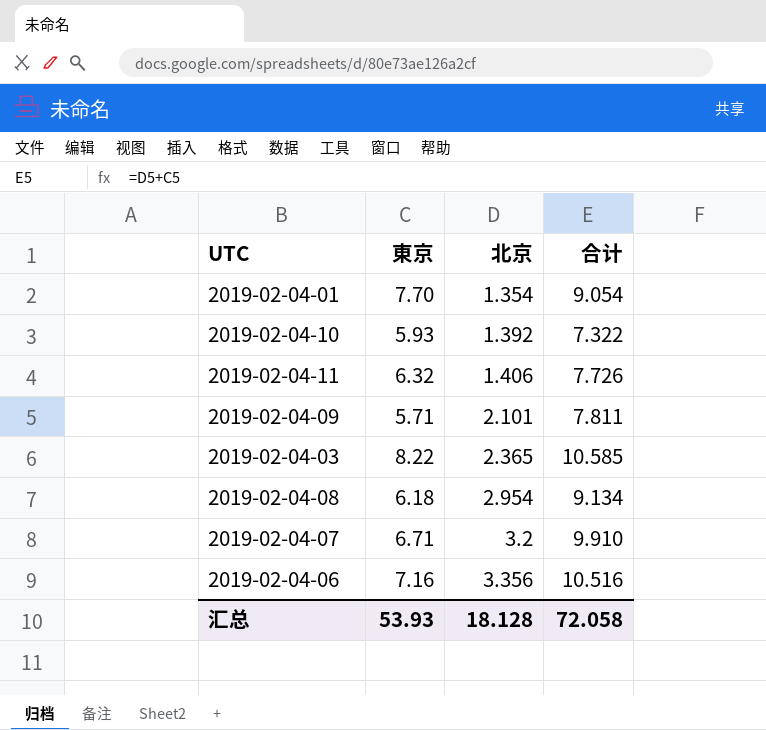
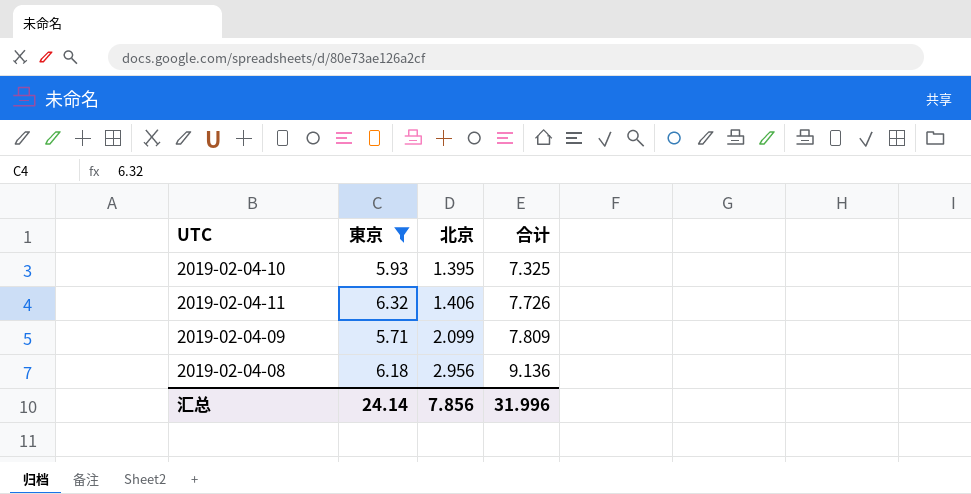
filter: none -> 東京 <= 6.32
2019-02-04-10 | 北京: 1.392 -> 1.395
2019-02-04-10 | 合计: 7.322 -> 7.325
2019-02-04-09 | 北京: 2.101 -> 2.099
2019-02-04-09 | 合计: 7.811 -> 7.809
2019-02-04-08 | 北京: 2.954 -> 2.956
2019-02-04-08 | 合计: 9.134 -> 9.136
汇总 | 東京: 53.93 -> 24.14
汇总 | 北京: 18.128 -> 7.856
汇总 | 合计: 72.058 -> 31.996

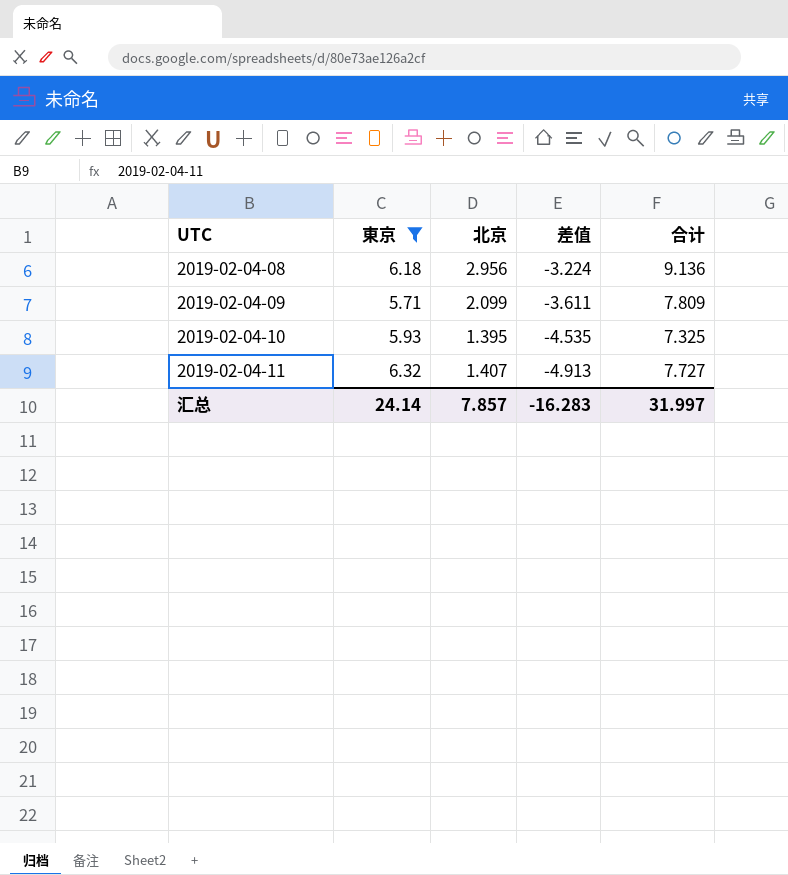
row order: 北京 ascending -> UTC ascending
column 差值 | formula: none -> [北京] - [東京]
2019-02-04-11 | 北京: 1.406 -> 1.407
2019-02-04-11 | 合计: 7.726 -> 7.727
汇总 | 北京: 7.856 -> 7.857
汇总 | 合计: 31.996 -> 31.997

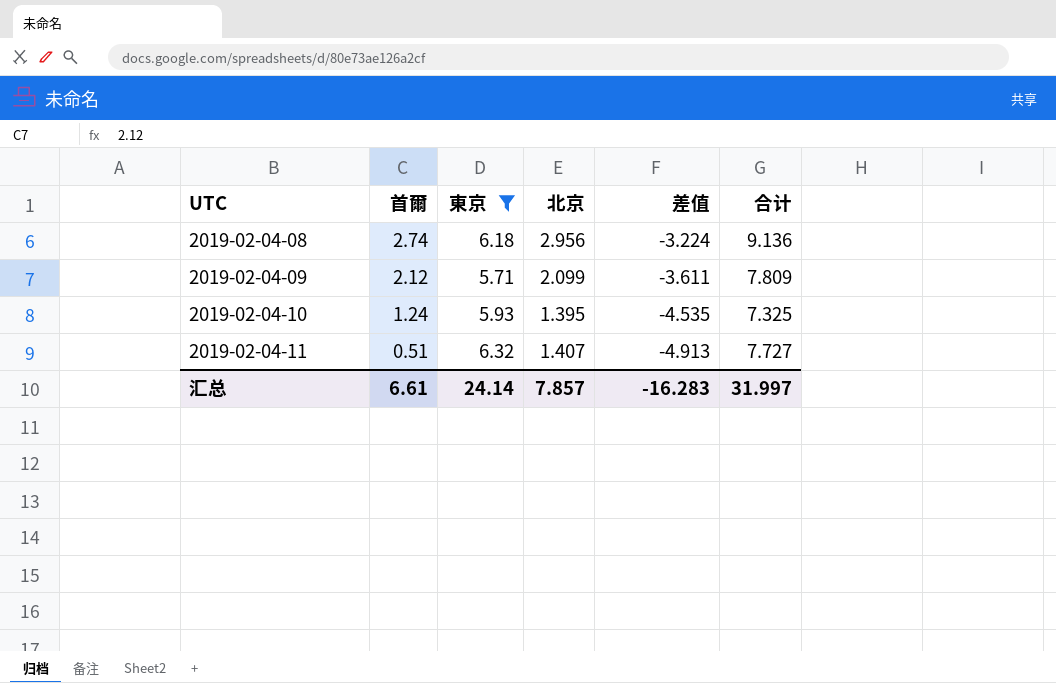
column 首爾 | position: none -> 2

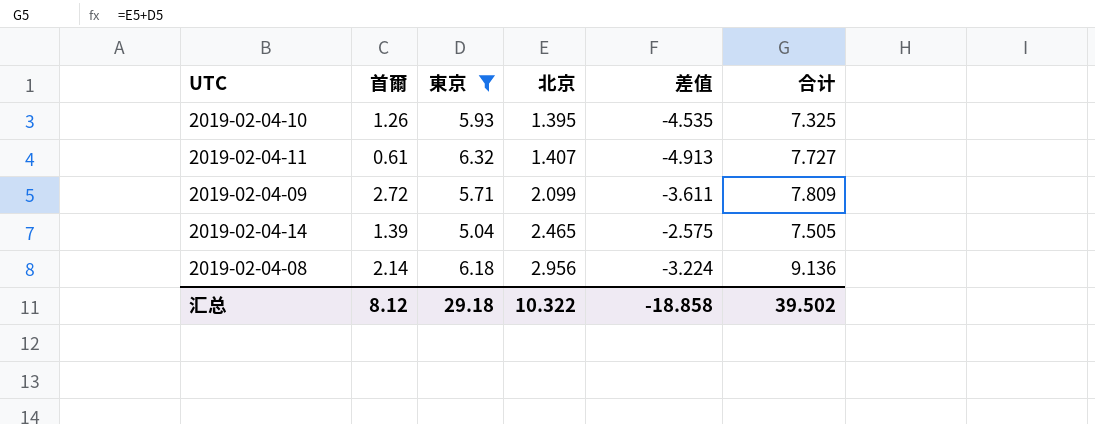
row order: UTC ascending -> 北京 ascending
2019-02-04-10 | 首爾: 1.24 -> 1.26
2019-02-04-11 | 首爾: 0.51 -> 0.61
2019-02-04-09 | 首爾: 2.12 -> 2.72
row 2019-02-04-14: none -> 1.39 | 5.04 | 2.465 | -2.575 | 7.505
2019-02-04-08 | 首爾: 2.74 -> 2.14
汇总 | 首爾: 6.61 -> 8.12
汇总 | 東京: 24.14 -> 29.18
汇总 | 北京: 7.857 -> 10.322
汇总 | 差值: -16.283 -> -18.858
汇总 | 合计: 31.997 -> 39.502

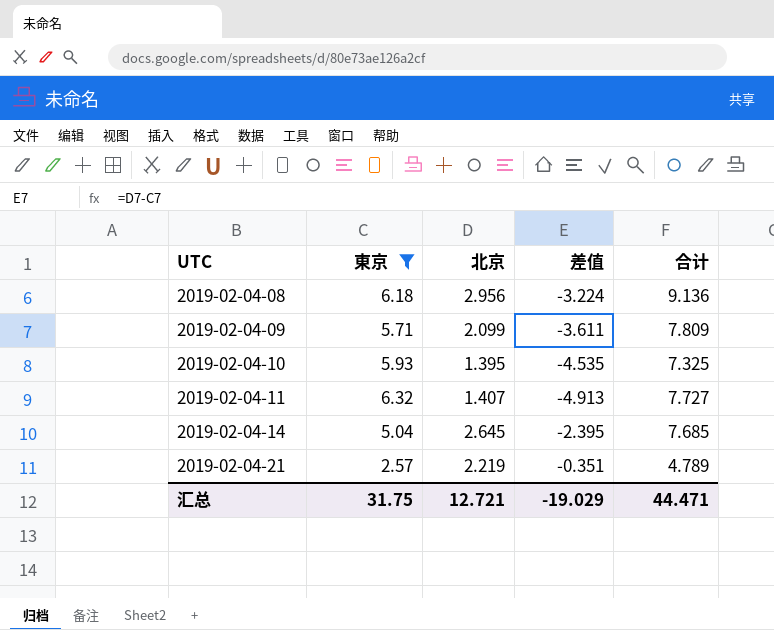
row order: 北京 ascending -> UTC ascending
column 首爾 | position: 2 -> none
2019-02-04-14 | 北京: 2.465 -> 2.645
2019-02-04-14 | 差值: -2.575 -> -2.395
2019-02-04-14 | 合计: 7.505 -> 7.685
row 2019-02-04-21: none -> 2.57 | 2.219 | -0.351 | 4.789
汇总 | 東京: 29.18 -> 31.75
汇总 | 北京: 10.322 -> 12.721
汇总 | 差值: -18.858 -> -19.029
汇总 | 合计: 39.502 -> 44.471

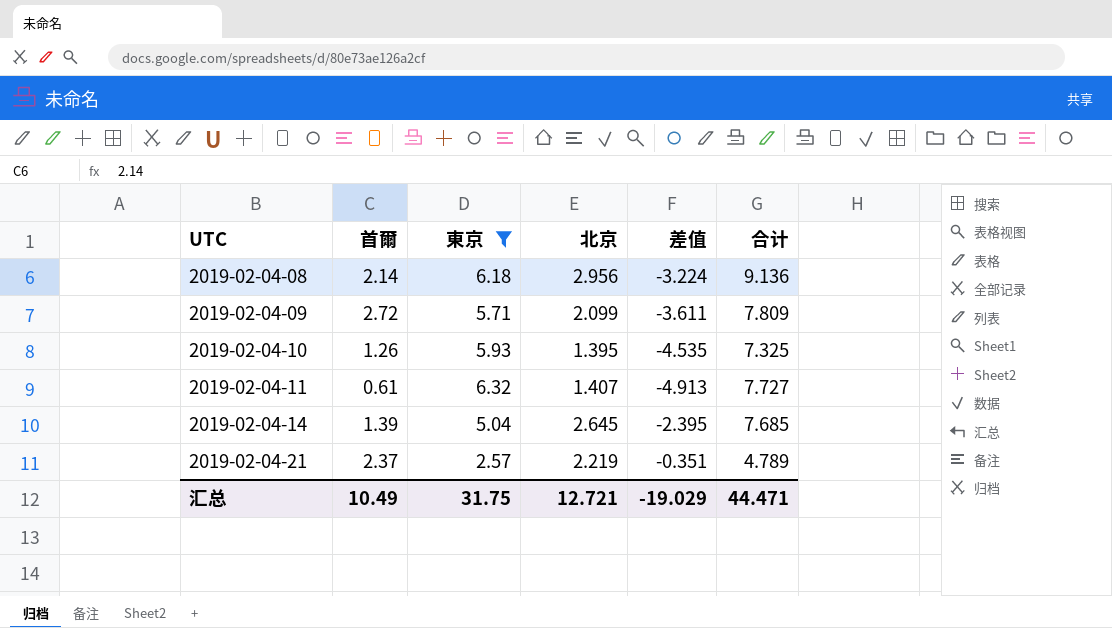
column 首爾 | position: none -> 2

